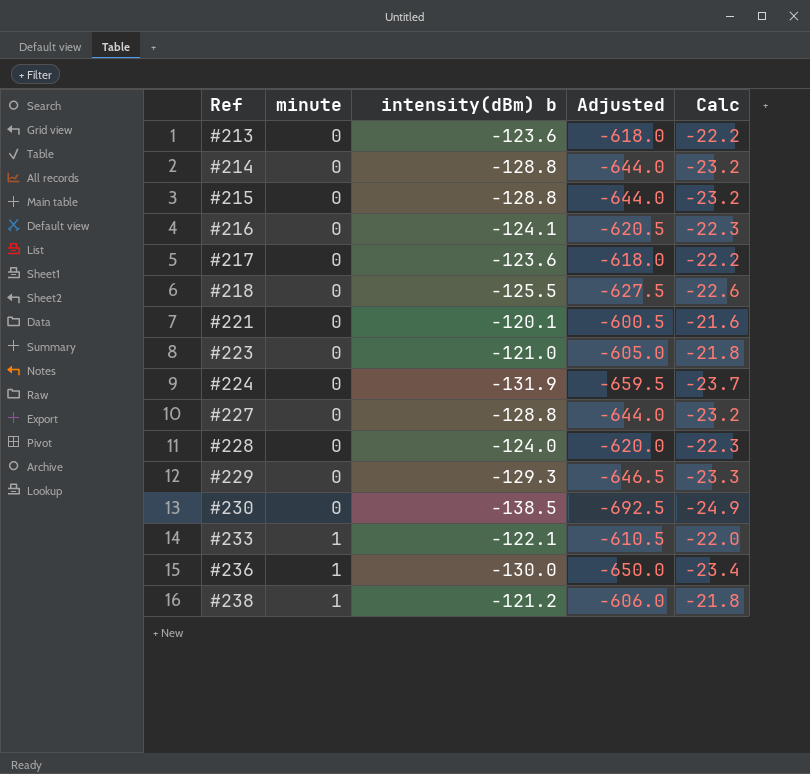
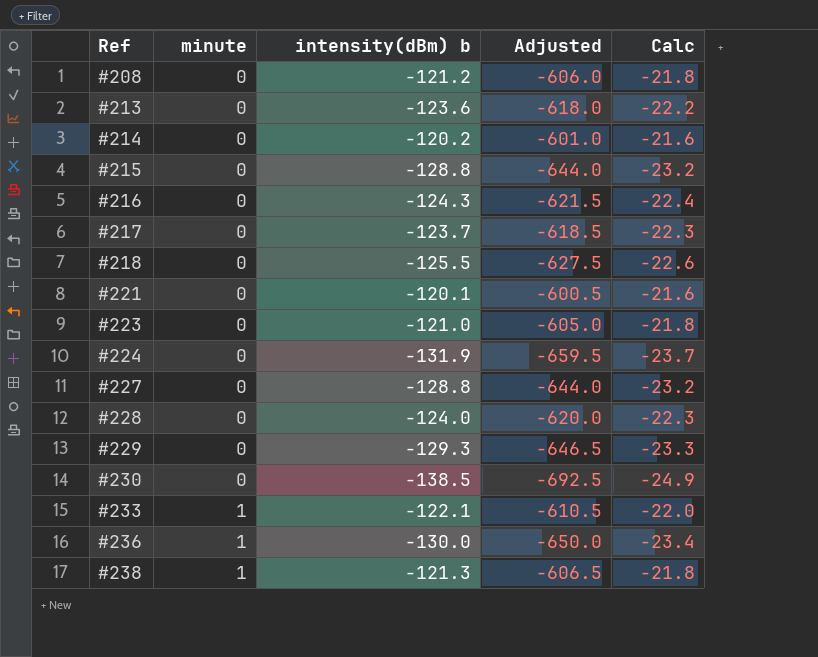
row #208: none -> 0 | -121.2 | -606.0 | -21.8
#214 | intensity(dBm) b: -128.8 -> -120.2
#214 | Adjusted: -644.0 -> -601.0
#214 | Calc: -23.2 -> -21.6
#216 | intensity(dBm) b: -124.1 -> -124.3
#216 | Adjusted: -620.5 -> -621.5
#216 | Calc: -22.3 -> -22.4
#217 | intensity(dBm) b: -123.6 -> -123.7
#217 | Adjusted: -618.0 -> -618.5
#217 | Calc: -22.2 -> -22.3
#238 | intensity(dBm) b: -121.2 -> -121.3
#238 | Adjusted: -606.0 -> -606.5

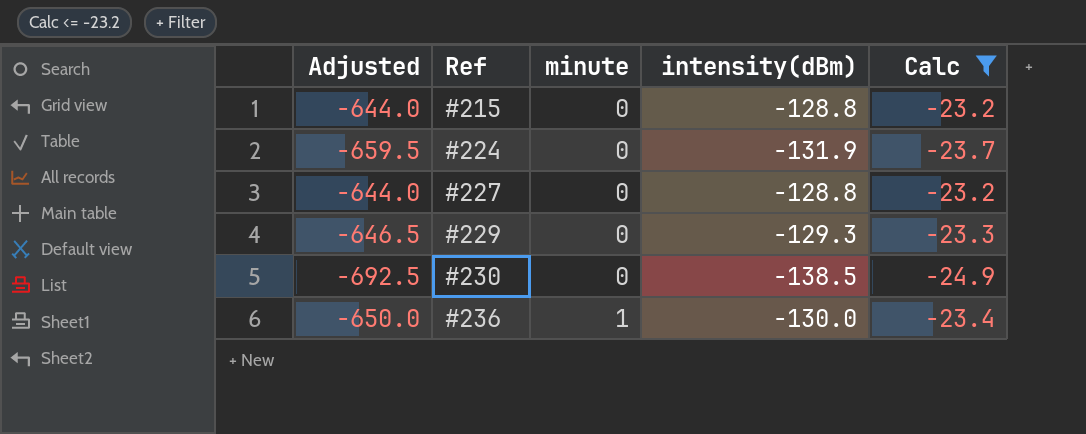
filter: none -> Calc <= -23.2
column Adjusted | position: 4 -> 1
column name: intensity(dBm) b -> intensity(dBm)

